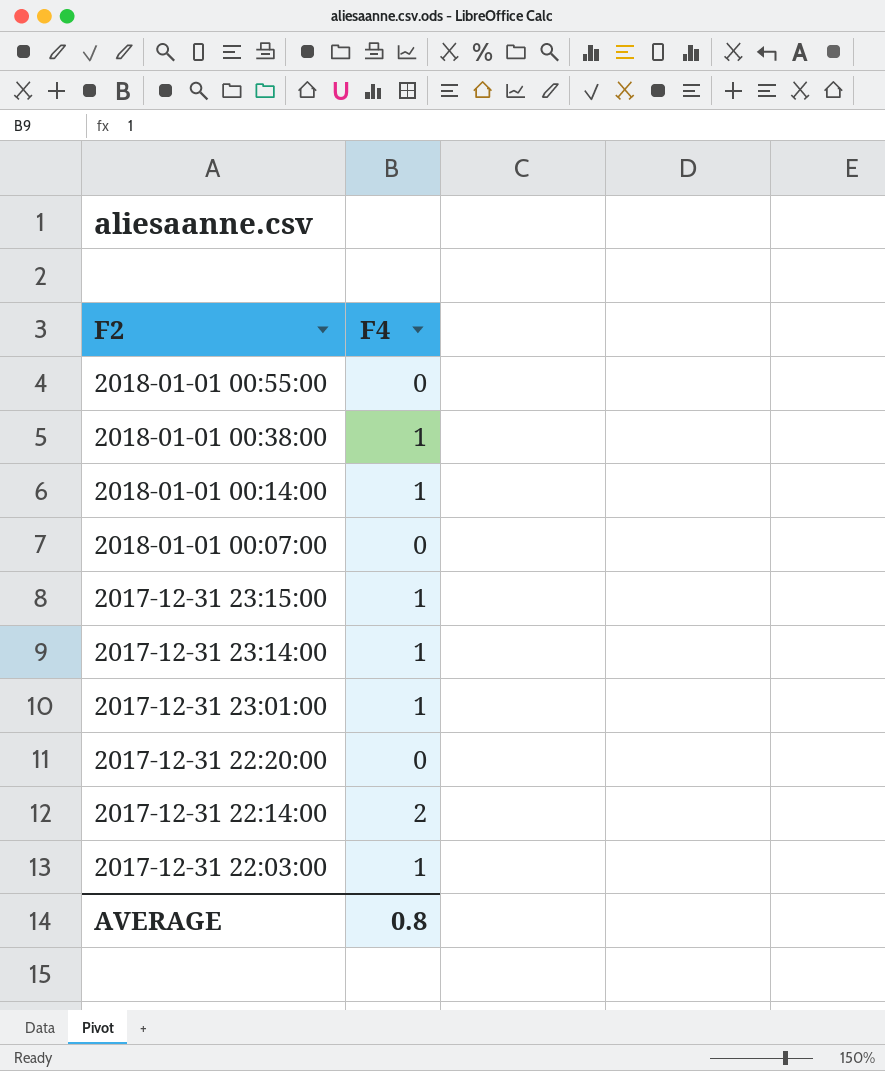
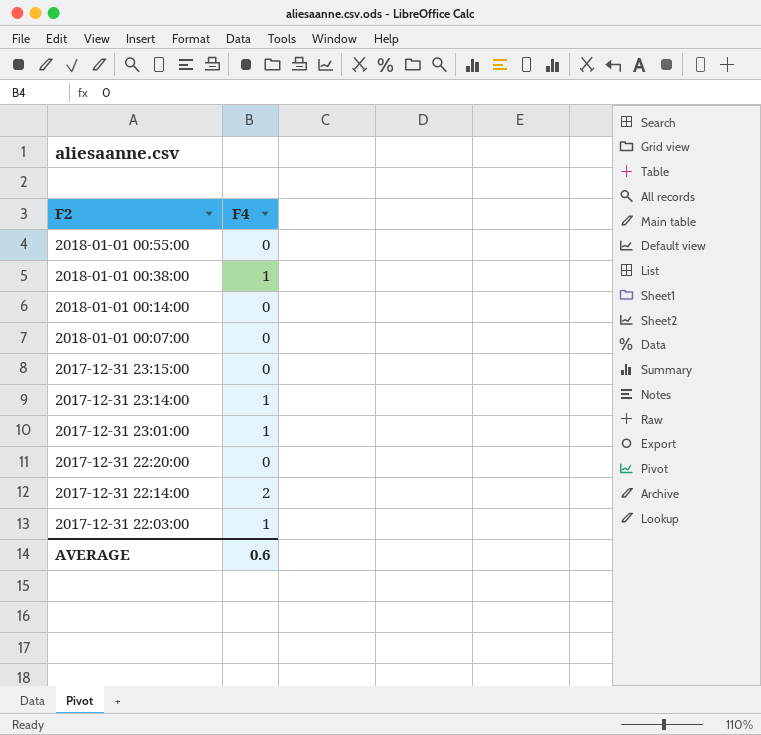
2018-01-01 00:14:00 | F4: 1 -> 0
2017-12-31 23:15:00 | F4: 1 -> 0
AVERAGE | F4: 0.8 -> 0.6

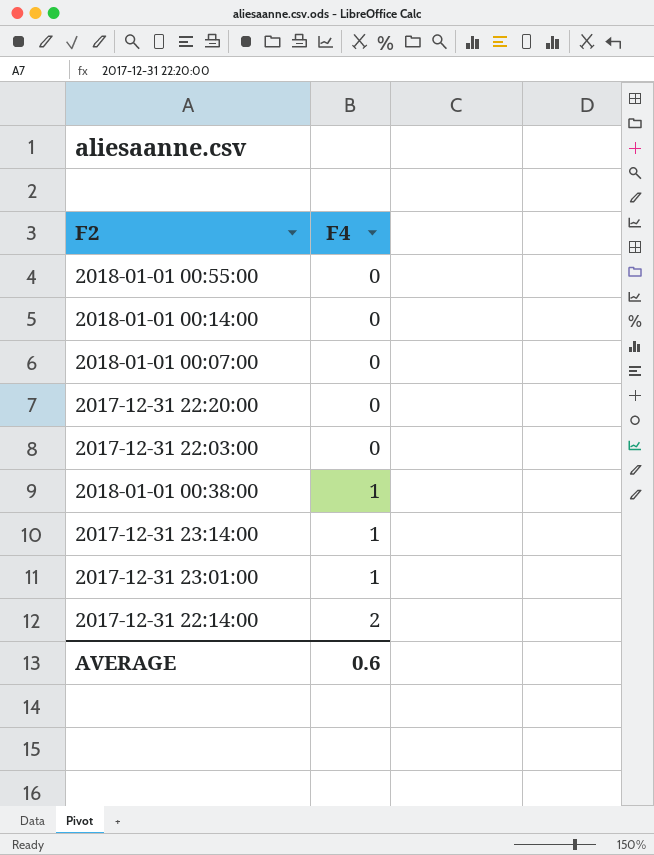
row order: F2 descending -> F4 ascending
row 2017-12-31 23:15:00: 0 -> none
2017-12-31 22:03:00 | F4: 1 -> 0

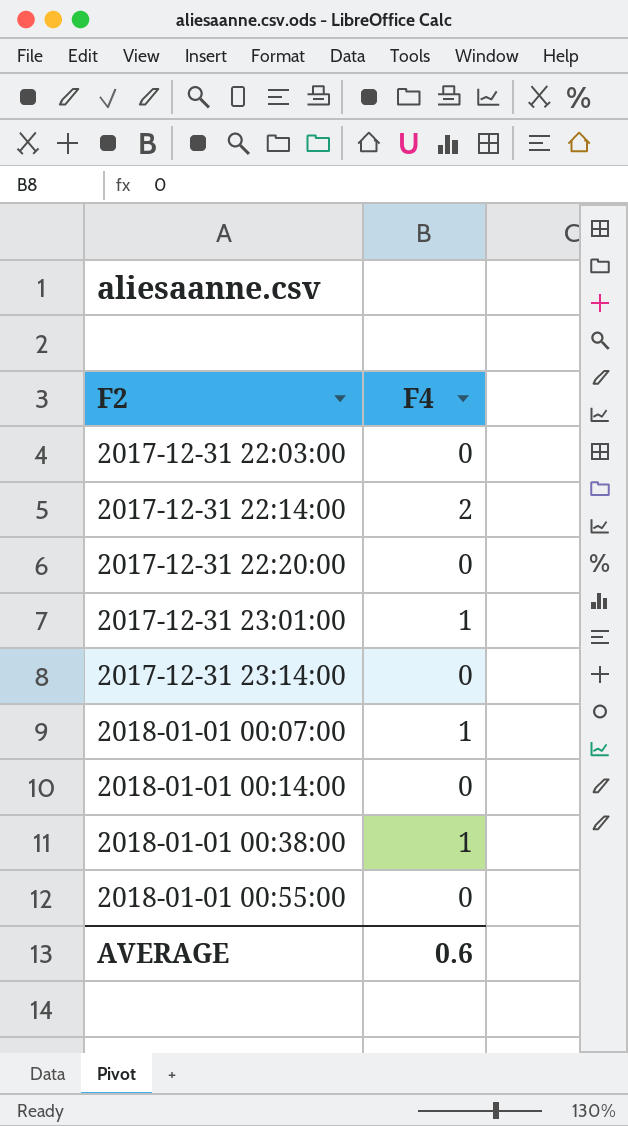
row order: F4 ascending -> F2 ascending
2017-12-31 23:14:00 | F4: 1 -> 0
2018-01-01 00:07:00 | F4: 0 -> 1

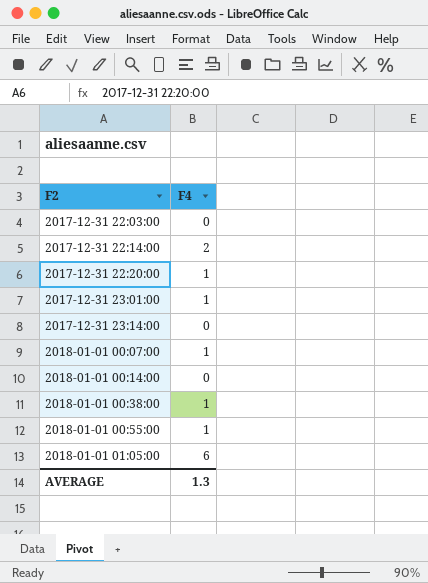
2017-12-31 22:20:00 | F4: 0 -> 1
2018-01-01 00:55:00 | F4: 0 -> 1
row 2018-01-01 01:05:00: none -> 6
AVERAGE | F4: 0.6 -> 1.3

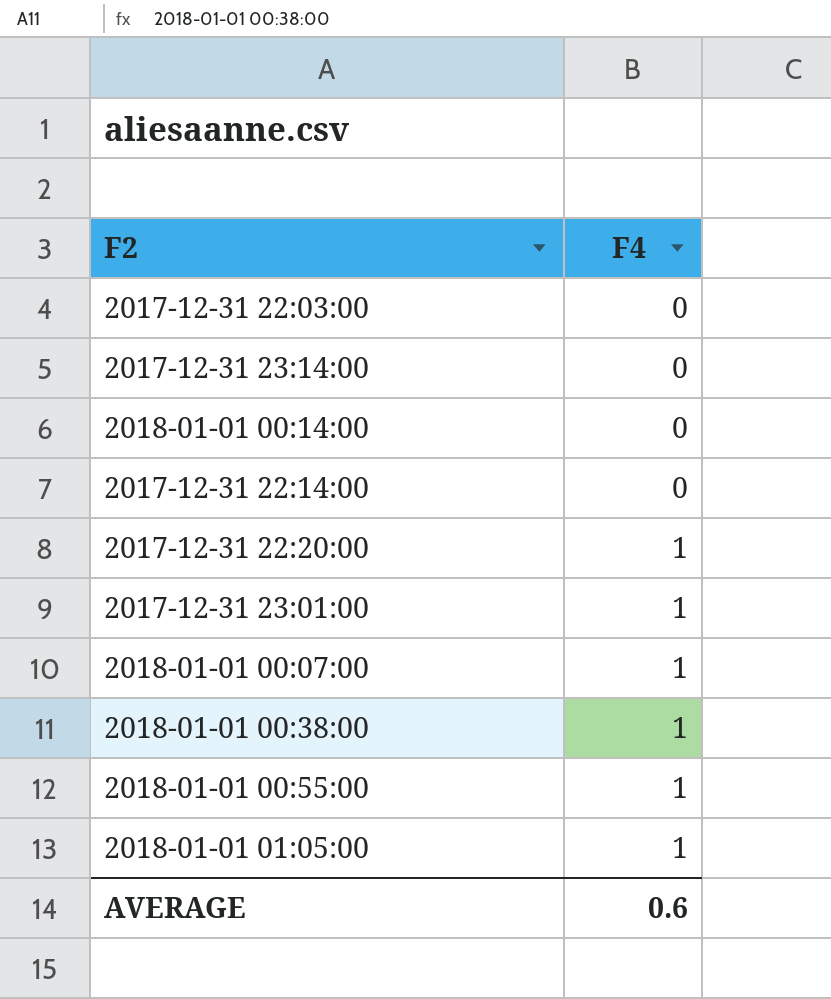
row order: F2 ascending -> F4 ascending
2017-12-31 22:14:00 | F4: 2 -> 0
2018-01-01 01:05:00 | F4: 6 -> 1
AVERAGE | F4: 1.3 -> 0.6

